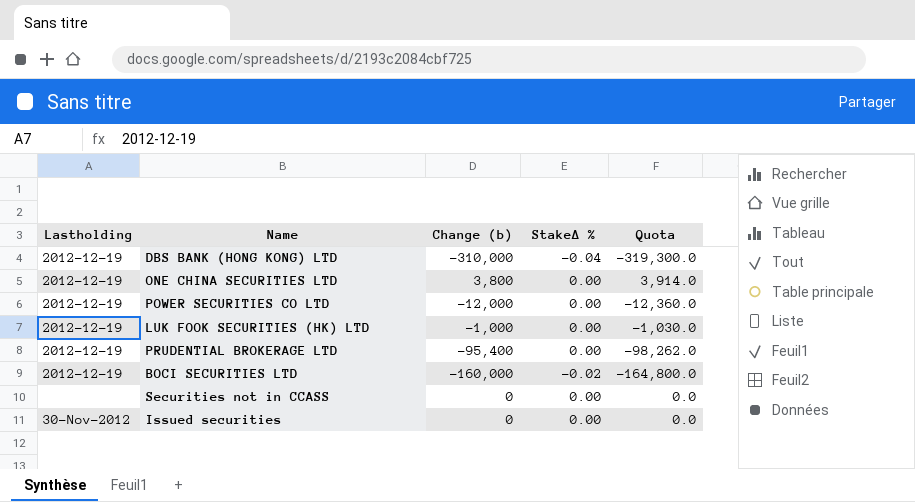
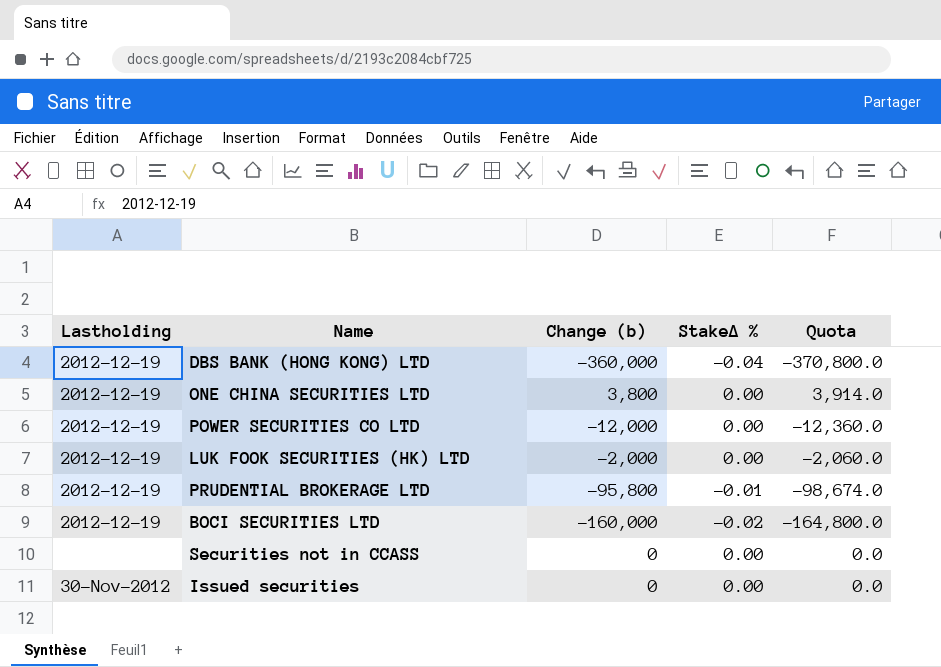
DBS BANK (HONG KONG) LTD | Change (b): -310,000 -> -360,000
DBS BANK (HONG KONG) LTD | Quota: -319,300.0 -> -370,800.0
LUK FOOK SECURITIES (HK) LTD | Change (b): -1,000 -> -2,000
LUK FOOK SECURITIES (HK) LTD | Quota: -1,030.0 -> -2,060.0
PRUDENTIAL BROKERAGE LTD | Change (b): -95,400 -> -95,800
PRUDENTIAL BROKERAGE LTD | StakeΔ %: 0.00 -> -0.01
PRUDENTIAL BROKERAGE LTD | Quota: -98,262.0 -> -98,674.0

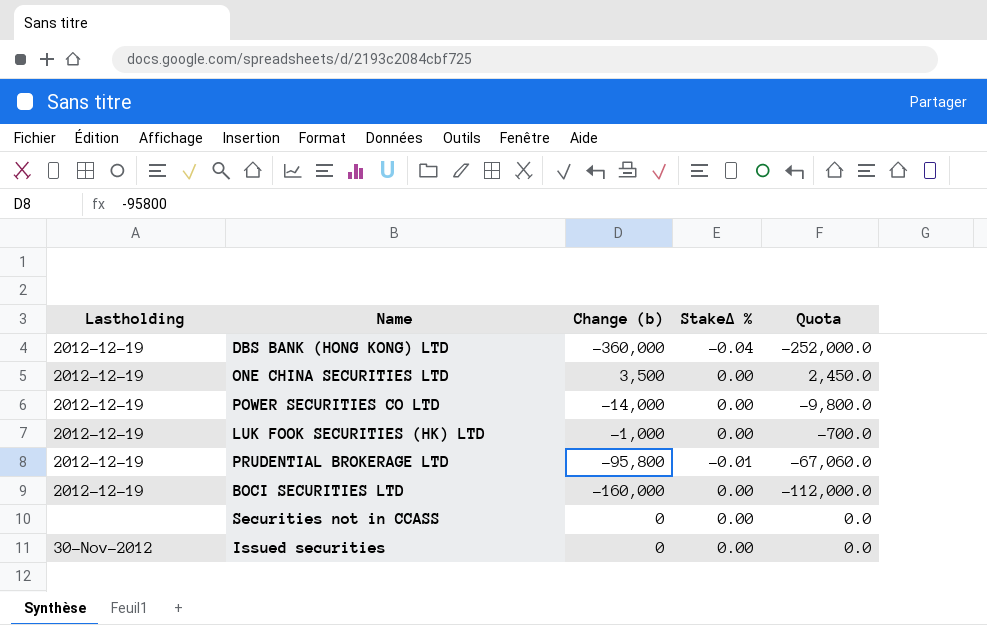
column Quota | formula: [Change (b)] * 1.03 -> [Change (b)] * 0.7
ONE CHINA SECURITIES LTD | Change (b): 3,800 -> 3,500
POWER SECURITIES CO LTD | Change (b): -12,000 -> -14,000
LUK FOOK SECURITIES (HK) LTD | Change (b): -2,000 -> -1,000
BOCI SECURITIES LTD | StakeΔ %: -0.02 -> 0.00

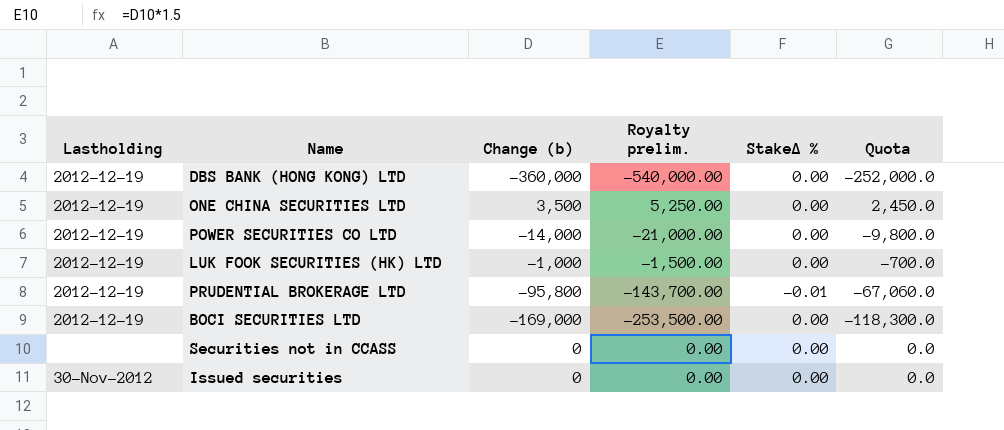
column Royalty prelim. | formula: none -> [Change (b)] * 1.5
DBS BANK (HONG KONG) LTD | StakeΔ %: -0.04 -> 0.00
BOCI SECURITIES LTD | Change (b): -160,000 -> -169,000
BOCI SECURITIES LTD | Quota: -112,000.0 -> -118,300.0

